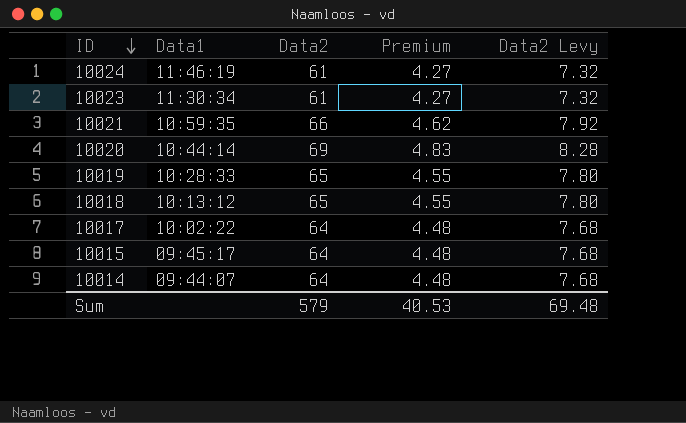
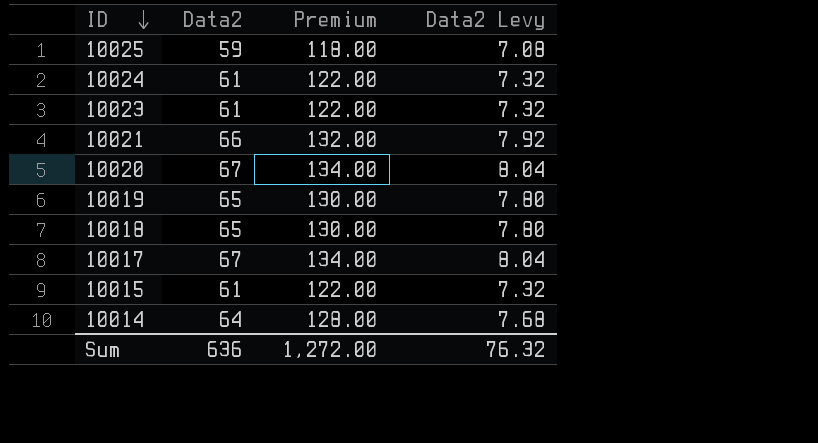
column Data1 | position: 2 -> none
column Premium | formula: [Data2] * 0.07 -> [Data2] * 2
row 10025: none -> 59 | 118.00 | 7.08
10020 | Data2: 69 -> 67
10020 | Data2 Levy: 8.28 -> 8.04
10017 | Data2: 64 -> 67
10017 | Data2 Levy: 7.68 -> 8.04
10015 | Data2: 64 -> 61
10015 | Data2 Levy: 7.68 -> 7.32
Sum | Data2: 579 -> 636
Sum | Premium: 40.53 -> 1,272.00
Sum | Data2 Levy: 69.48 -> 76.32

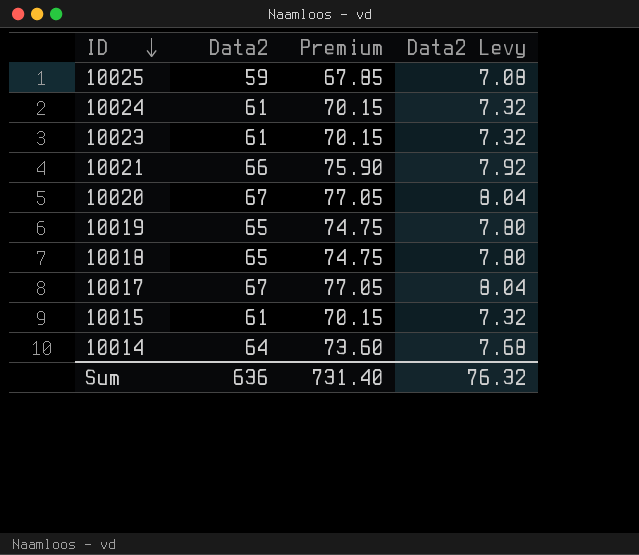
column Premium | formula: [Data2] * 2 -> [Data2] * 1.15
Sum | Premium: 1,272.00 -> 731.40

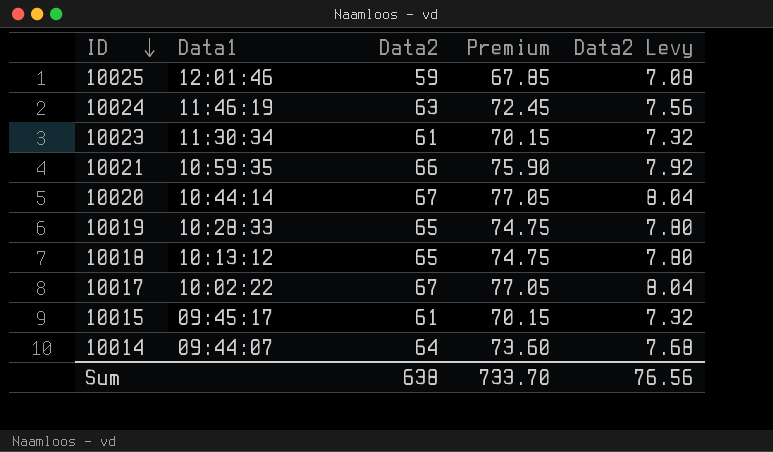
column Data1 | position: none -> 2
10024 | Data2: 61 -> 63
10024 | Premium: 70.15 -> 72.45
10024 | Data2 Levy: 7.32 -> 7.56
Sum | Data2: 636 -> 638
Sum | Premium: 731.40 -> 733.70
Sum | Data2 Levy: 76.32 -> 76.56

